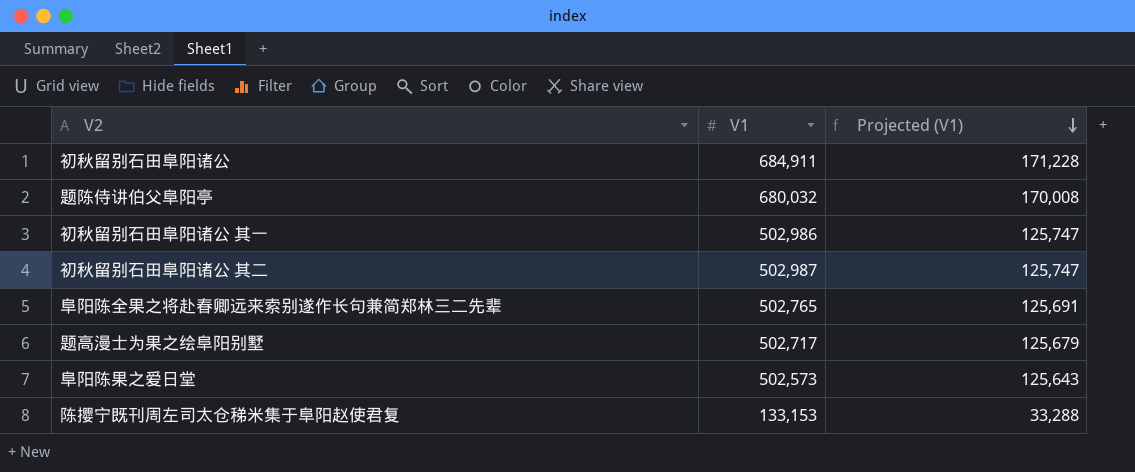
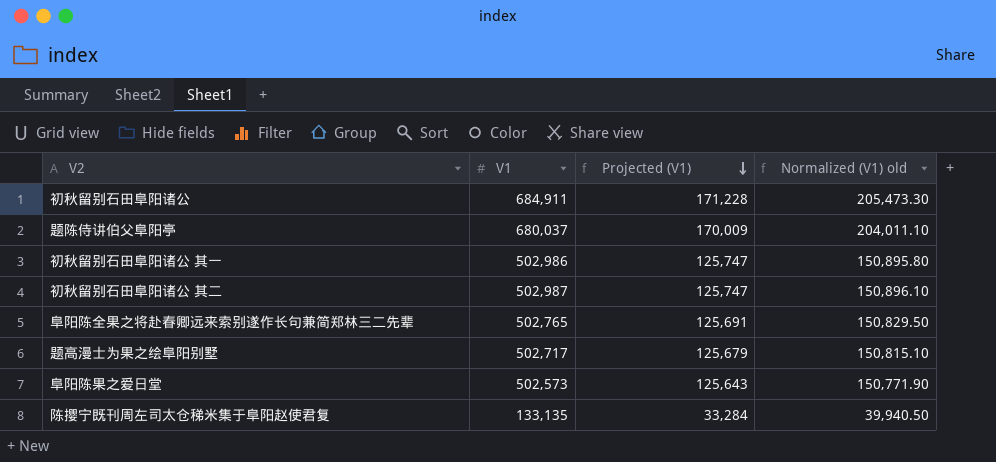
column Normalized (V1) old | formula: none -> [V1] * 0.3
题陈侍讲伯父阜阳亭 | V1: 680,032 -> 680,037
题陈侍讲伯父阜阳亭 | Projected (V1): 170,008 -> 170,009
陈撄宁既刊周左司太仓稊米集于阜阳赵使君复 | V1: 133,153 -> 133,135
陈撄宁既刊周左司太仓稊米集于阜阳赵使君复 | Projected (V1): 33,288 -> 33,284

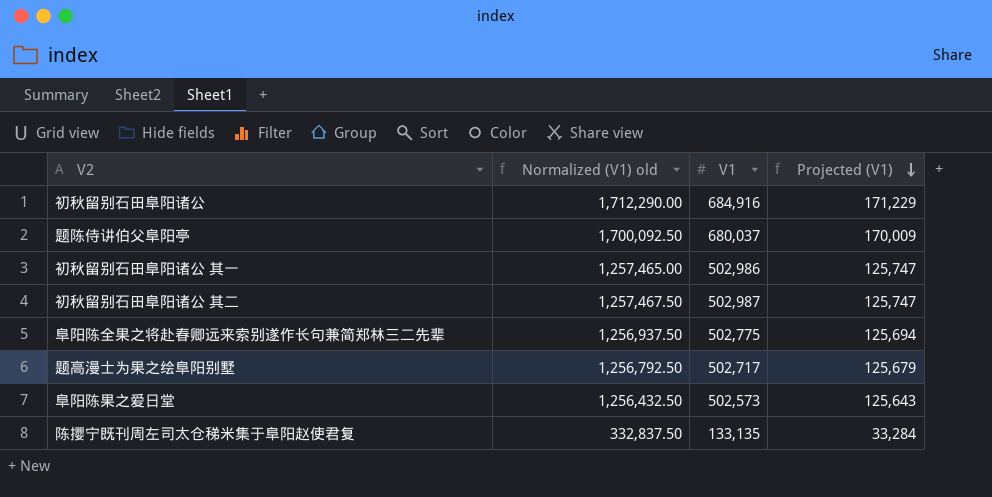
column Normalized (V1) old | formula: [V1] * 0.3 -> [V1] * 2.5
column Normalized (V1) old | position: 4 -> 2
初秋留别石田阜阳诸公 | V1: 684,911 -> 684,916
初秋留别石田阜阳诸公 | Projected (V1): 171,228 -> 171,229
阜阳陈全果之将赴春卿远来索别遂作长句兼简郑林三二先辈 | V1: 502,765 -> 502,775
阜阳陈全果之将赴春卿远来索别遂作长句兼简郑林三二先辈 | Projected (V1): 125,691 -> 125,694

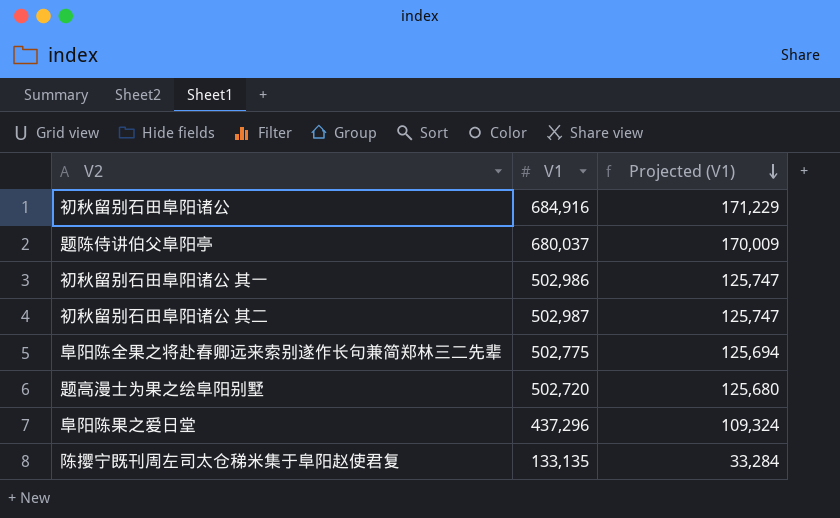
column Normalized (V1) old | formula: [V1] * 2.5 -> none
题高漫士为果之绘阜阳别墅 | V1: 502,717 -> 502,720
题高漫士为果之绘阜阳别墅 | Projected (V1): 125,679 -> 125,680
阜阳陈果之爱日堂 | V1: 502,573 -> 437,296
阜阳陈果之爱日堂 | Projected (V1): 125,643 -> 109,324

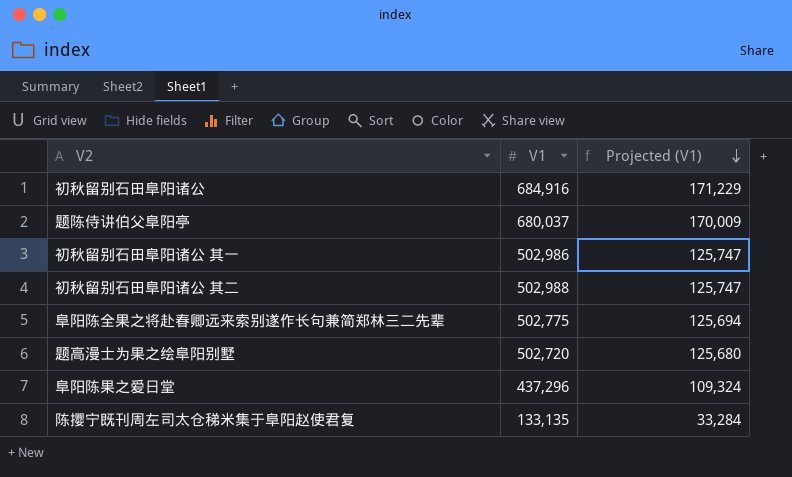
初秋留别石田阜阳诸公 其二 | V1: 502,987 -> 502,988

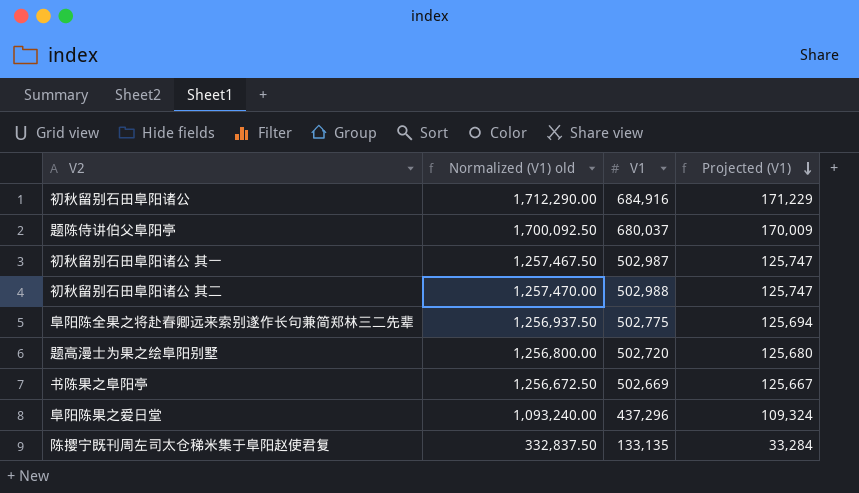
column Normalized (V1) old | formula: none -> [V1] * 2.5
初秋留别石田阜阳诸公 其一 | V1: 502,986 -> 502,987
row 书陈果之阜阳亭: none -> 1,256,672.50 | 502,669 | 125,667

